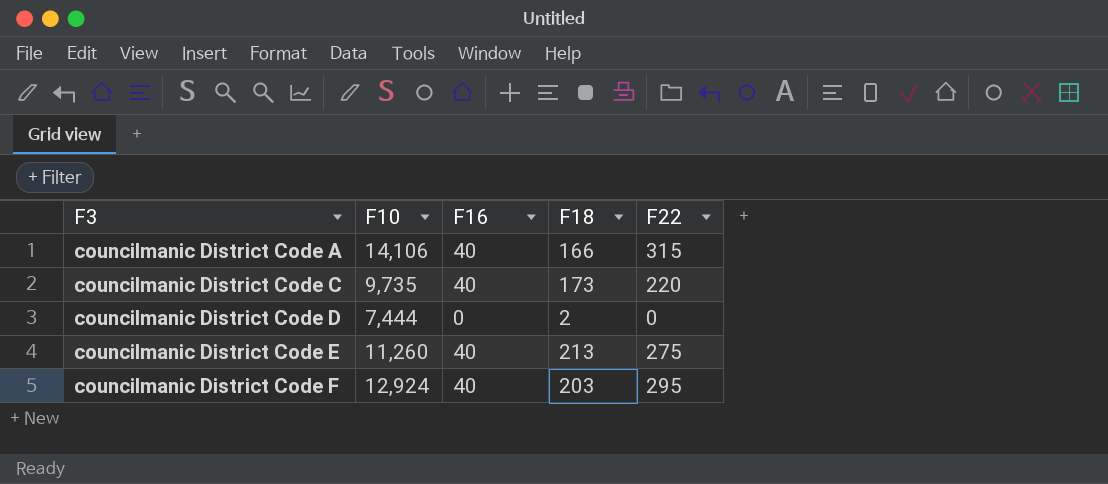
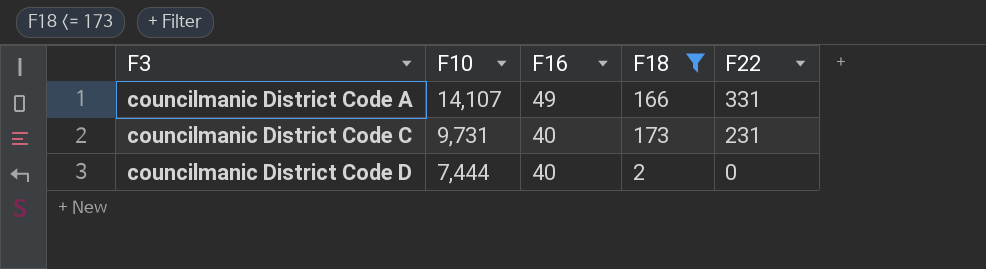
filter: none -> F18 <= 173
councilmanic District Code A | F10: 14,106 -> 14,107
councilmanic District Code A | F16: 40 -> 49
councilmanic District Code A | F22: 315 -> 331
councilmanic District Code C | F10: 9,735 -> 9,731
councilmanic District Code C | F22: 220 -> 231
councilmanic District Code D | F16: 0 -> 40

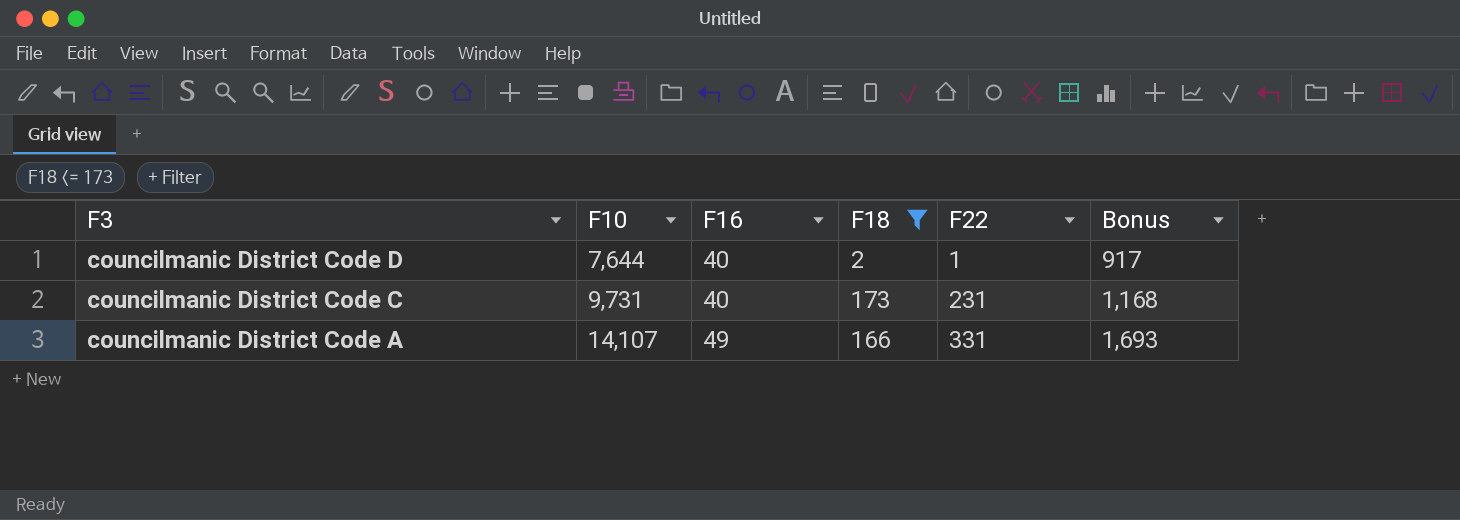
row order: F3 ascending -> F3 descending
column Bonus | formula: none -> [F10] * 0.12
councilmanic District Code D | F10: 7,444 -> 7,644
councilmanic District Code D | F22: 0 -> 1

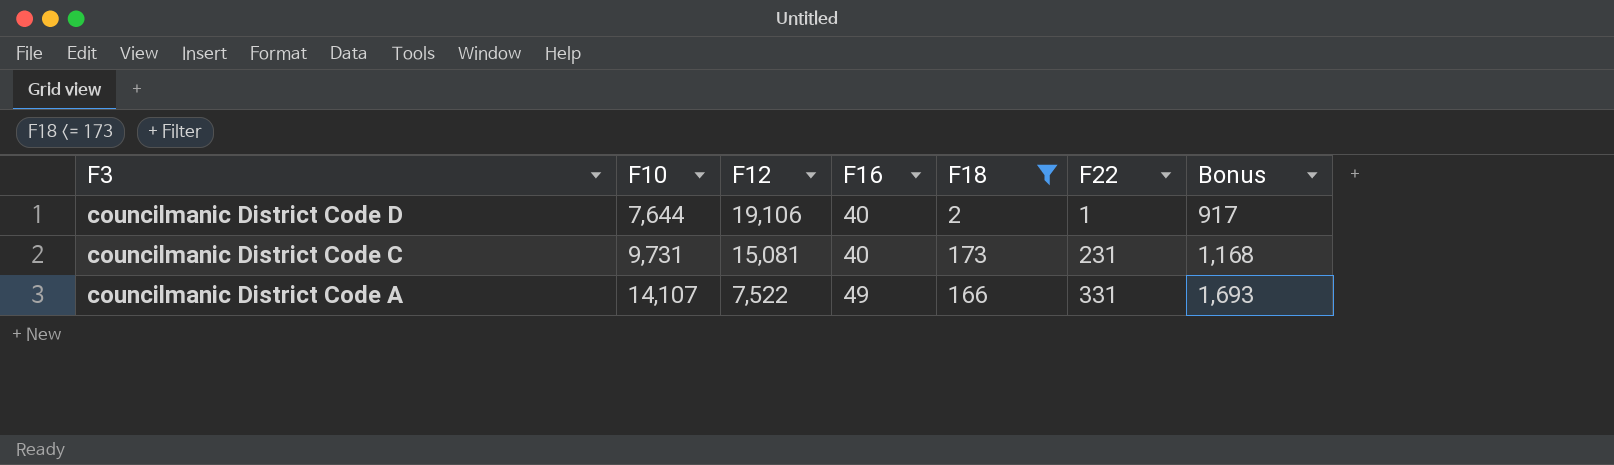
column F12 | position: none -> 3

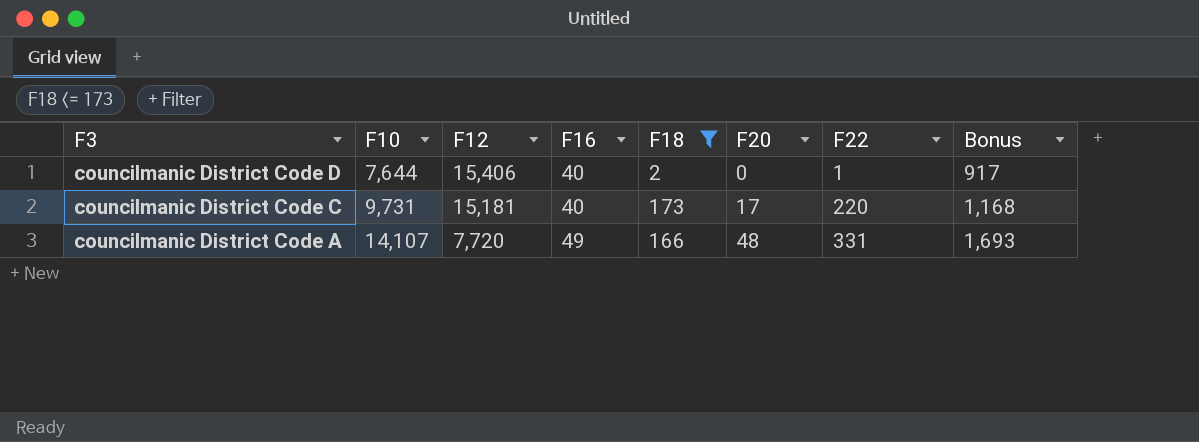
column F20 | position: none -> 6
councilmanic District Code D | F12: 19,106 -> 15,406
councilmanic District Code C | F12: 15,081 -> 15,181
councilmanic District Code C | F22: 231 -> 220
councilmanic District Code A | F12: 7,522 -> 7,720

